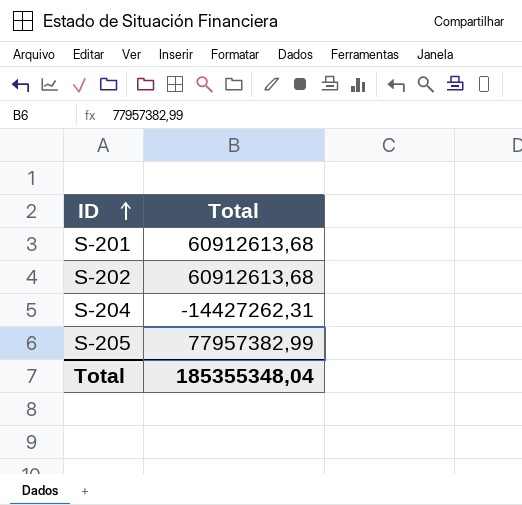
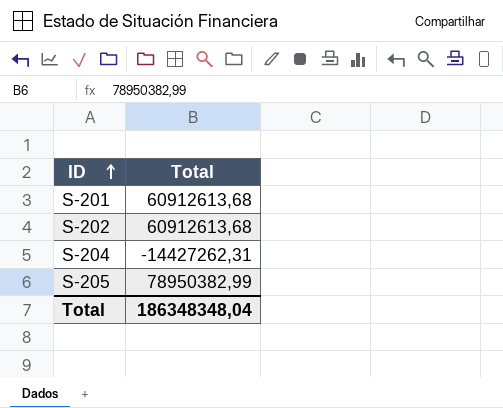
S-205 | Total: 77957382,99 -> 78950382,99
Total | Total: 185355348,04 -> 186348348,04

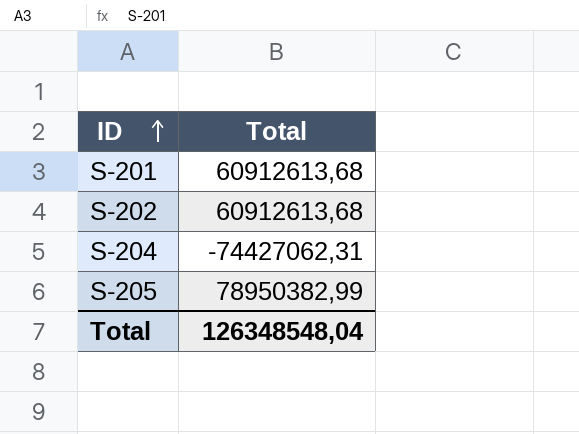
S-204 | Total: -14427262,31 -> -74427062,31
Total | Total: 186348348,04 -> 126348548,04

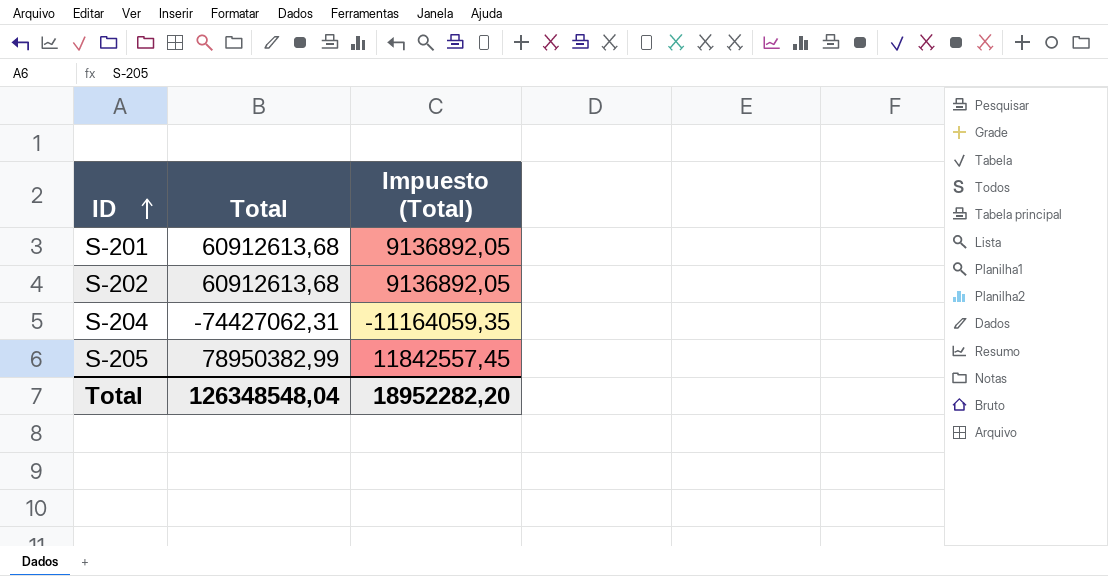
column Impuesto (Total) | formula: none -> [Total] * 0,15

